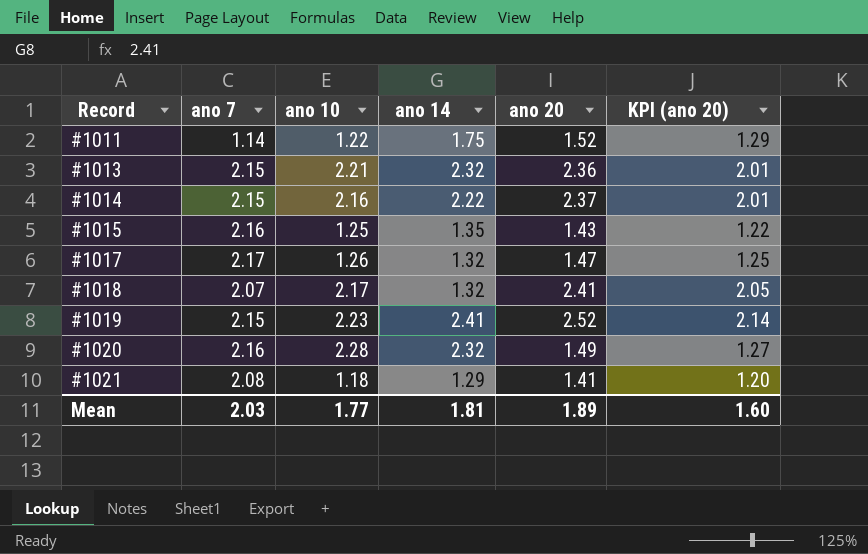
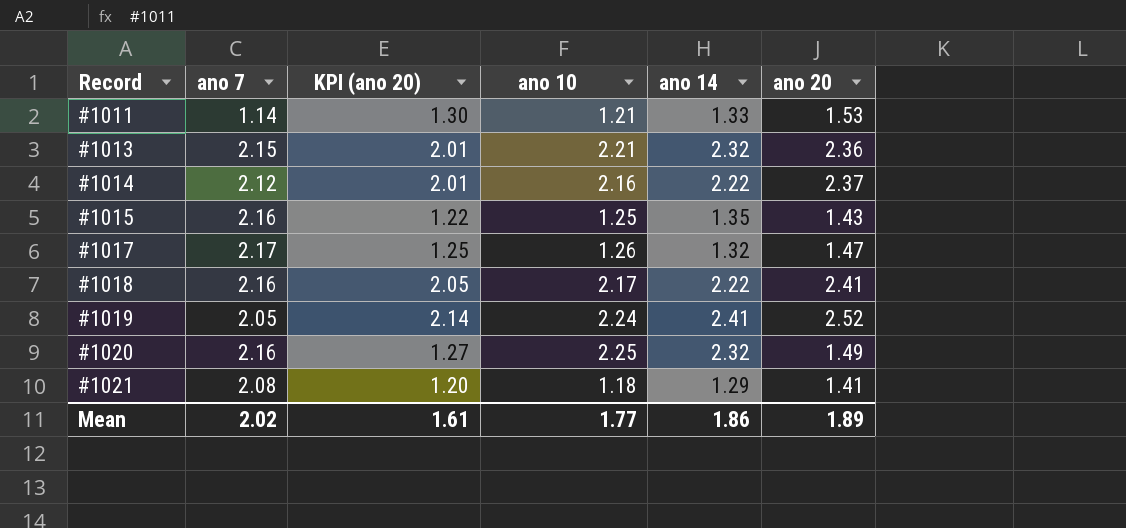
column KPI (ano 20) | position: 6 -> 3
#1011 | KPI (ano 20): 1.29 -> 1.30
#1011 | ano 10: 1.22 -> 1.21
#1011 | ano 14: 1.75 -> 1.33
#1011 | ano 20: 1.52 -> 1.53
#1014 | ano 7: 2.15 -> 2.12
#1018 | ano 7: 2.07 -> 2.16
#1018 | ano 14: 1.32 -> 2.22
#1019 | ano 7: 2.15 -> 2.05
#1019 | ano 10: 2.23 -> 2.24
#1020 | ano 10: 2.28 -> 2.25
Mean | ano 7: 2.03 -> 2.02
Mean | KPI (ano 20): 1.60 -> 1.61
Mean | ano 14: 1.81 -> 1.86

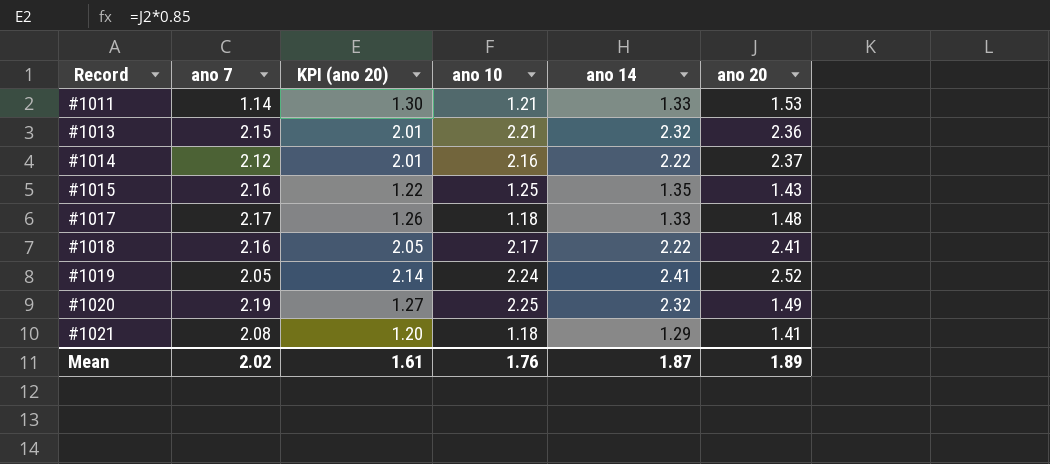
#1017 | KPI (ano 20): 1.25 -> 1.26
#1017 | ano 10: 1.26 -> 1.18
#1017 | ano 14: 1.32 -> 1.33
#1017 | ano 20: 1.47 -> 1.48
#1020 | ano 7: 2.16 -> 2.19
Mean | ano 10: 1.77 -> 1.76
Mean | ano 14: 1.86 -> 1.87

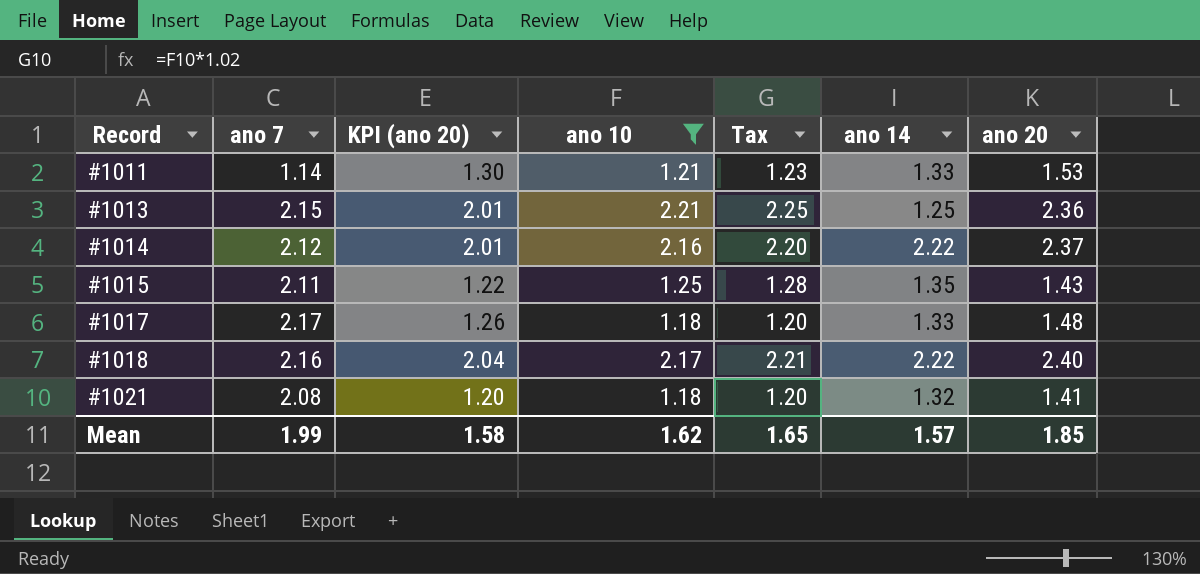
filter: none -> ano 10 <= 2.21
column Tax | formula: none -> [ano 10] * 1.02
#1013 | ano 14: 2.32 -> 1.25
#1015 | ano 7: 2.16 -> 2.11
#1018 | KPI (ano 20): 2.05 -> 2.04
#1018 | ano 20: 2.41 -> 2.40
#1021 | ano 14: 1.29 -> 1.32
Mean | ano 7: 2.02 -> 1.99
Mean | KPI (ano 20): 1.61 -> 1.58
Mean | ano 10: 1.76 -> 1.62
Mean | ano 14: 1.87 -> 1.57
Mean | ano 20: 1.89 -> 1.85

